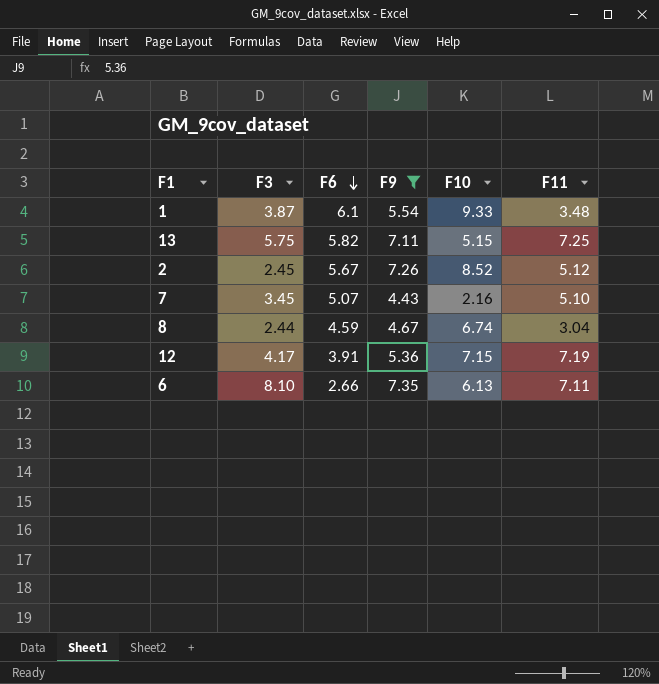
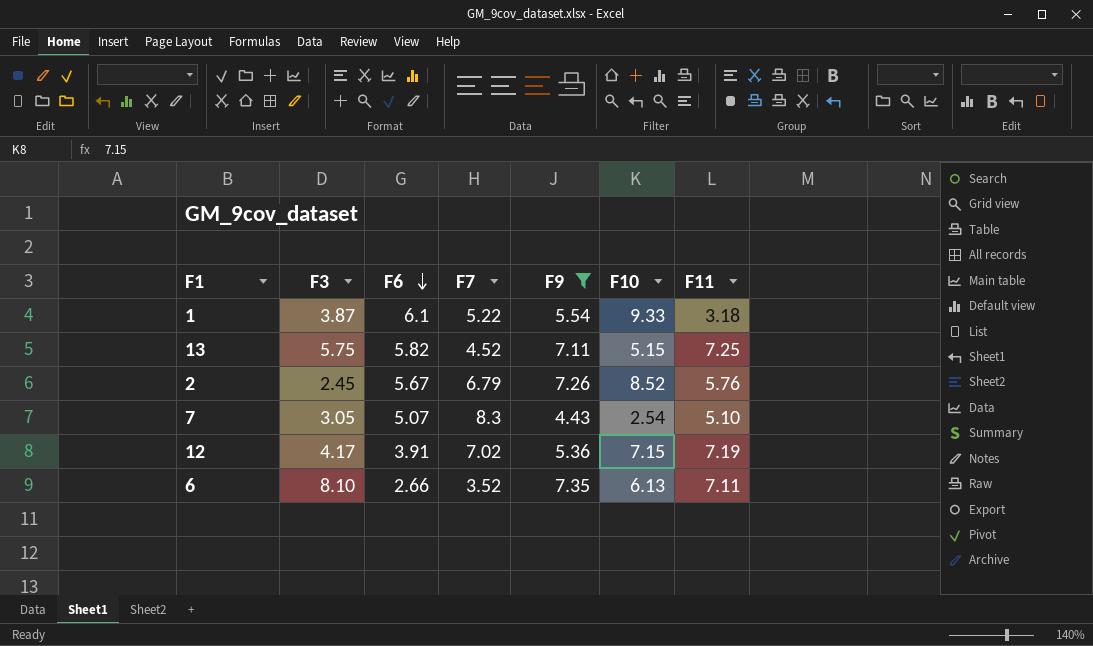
column F7 | position: none -> 4
row 8: 2.44 | 4.59 | 4.67 | 6.74 | 3.04 -> none
1 | F11: 3.48 -> 3.18
2 | F11: 5.12 -> 5.76
7 | F3: 3.45 -> 3.05
7 | F10: 2.16 -> 2.54

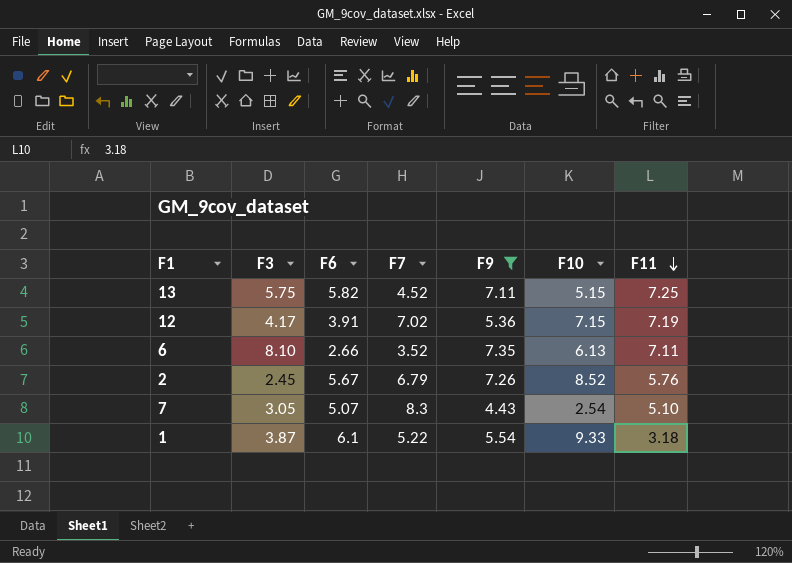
row order: F6 descending -> F11 descending

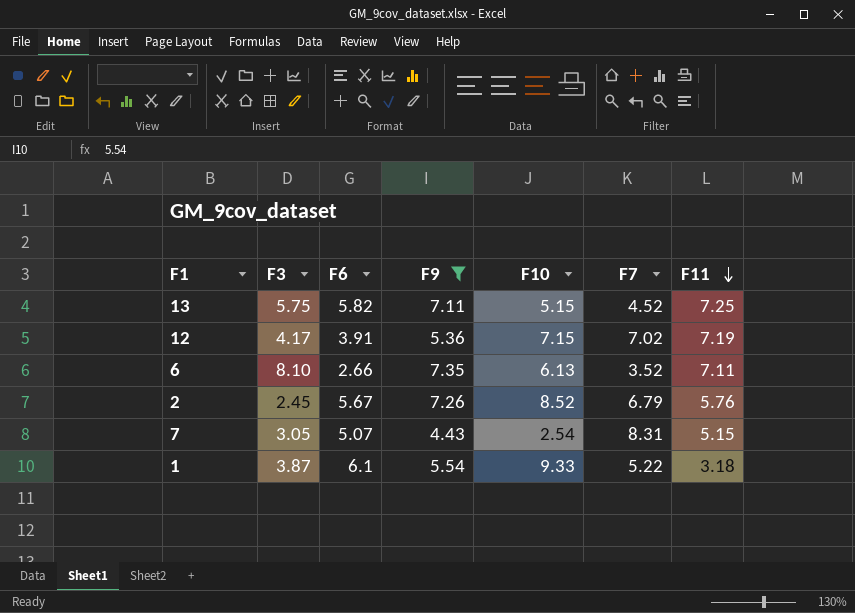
column F7 | position: 4 -> 6
7 | F7: 8.3 -> 8.31
7 | F11: 5.10 -> 5.15

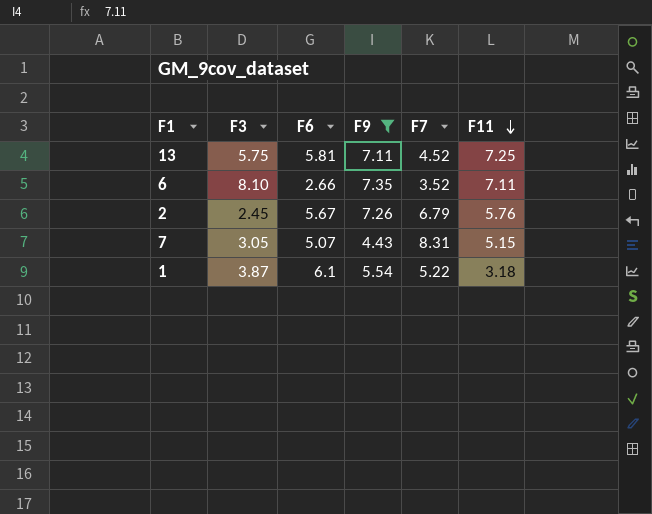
column F10 | position: 5 -> none
row 12: 4.17 | 3.91 | 5.36 | 7.15 | 7.02 | 7.19 -> none
13 | F6: 5.82 -> 5.81

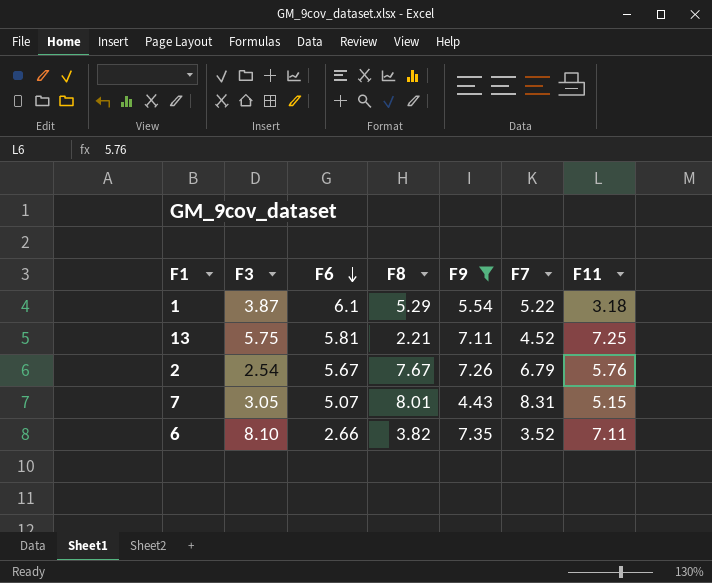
row order: F11 descending -> F6 descending
column F8 | position: none -> 4
2 | F3: 2.45 -> 2.54

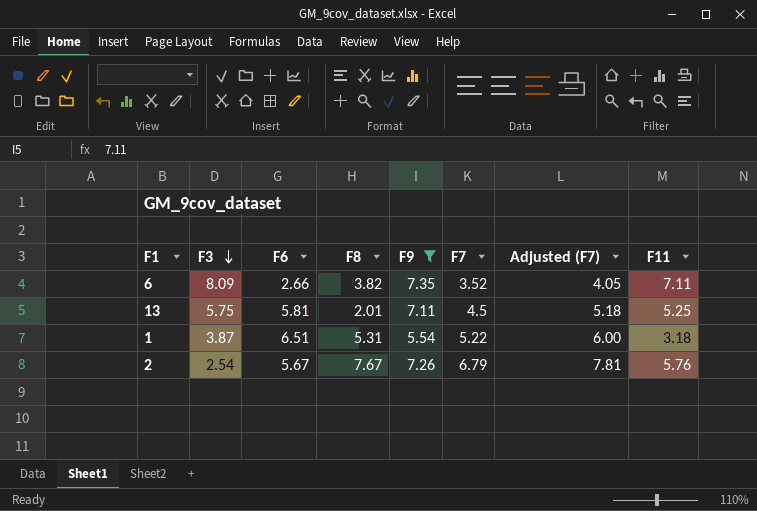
row order: F6 descending -> F3 descending
column Adjusted (F7) | formula: none -> [F7] * 1.15
row 7: 3.05 | 5.07 | 8.01 | 4.43 | 8.31 | 5.15 -> none
6 | F3: 8.10 -> 8.09
13 | F8: 2.21 -> 2.01
13 | F7: 4.52 -> 4.5
13 | F11: 7.25 -> 5.25
1 | F6: 6.1 -> 6.51
1 | F8: 5.29 -> 5.31

